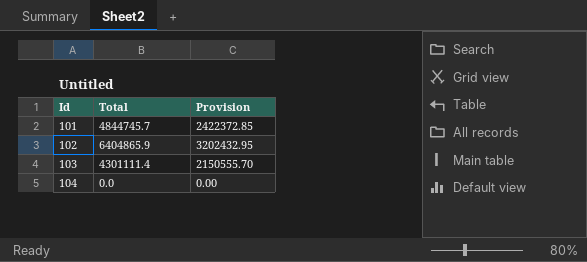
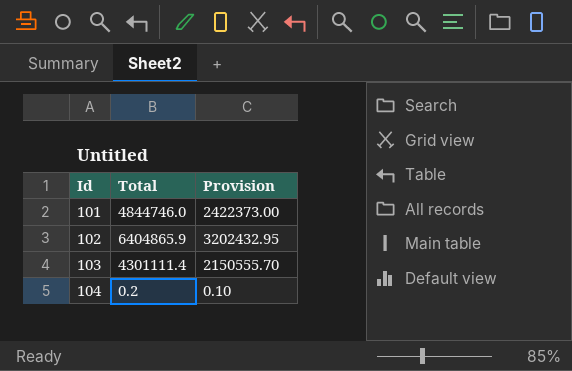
101 | Total: 4844745.7 -> 4844746.0
101 | Provision: 2422372.85 -> 2422373.00
104 | Total: 0.0 -> 0.2
104 | Provision: 0.00 -> 0.10

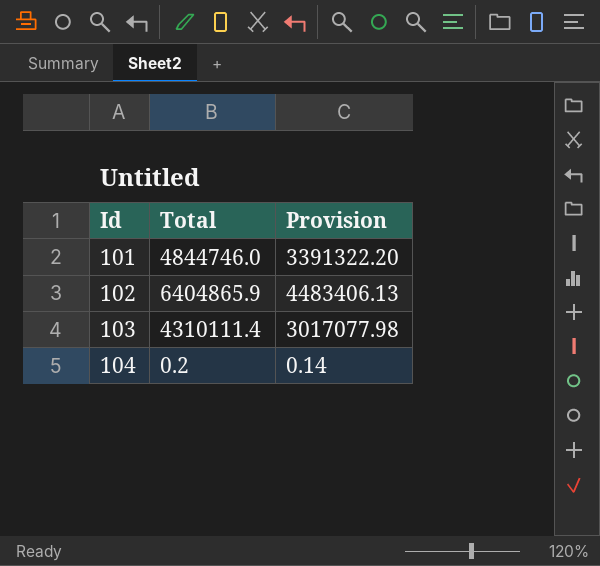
column Provision | formula: [Total] * 0.5 -> [Total] * 0.7
103 | Total: 4301111.4 -> 4310111.4

